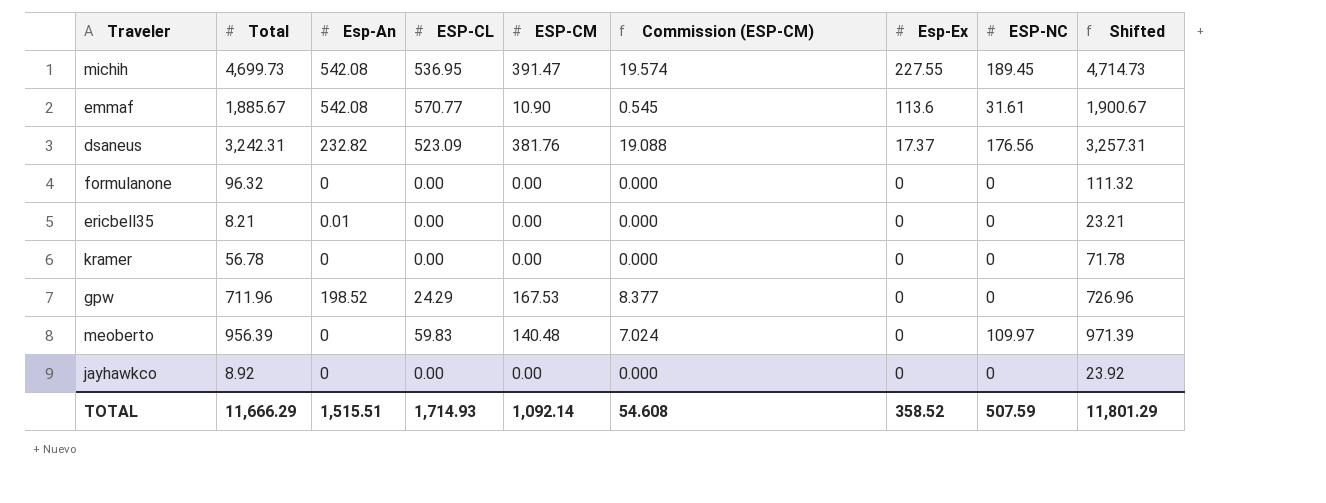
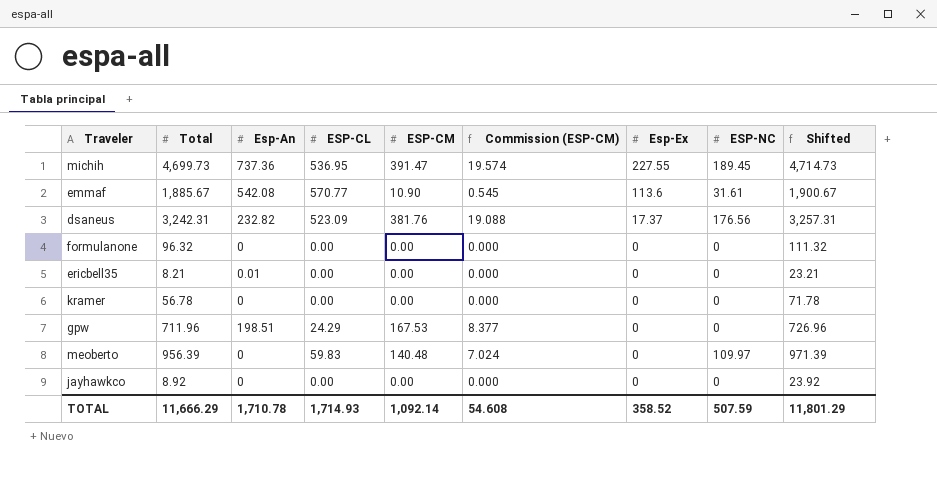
michih | Esp-An: 542.08 -> 737.36
gpw | Esp-An: 198.52 -> 198.51
TOTAL | Esp-An: 1,515.51 -> 1,710.78

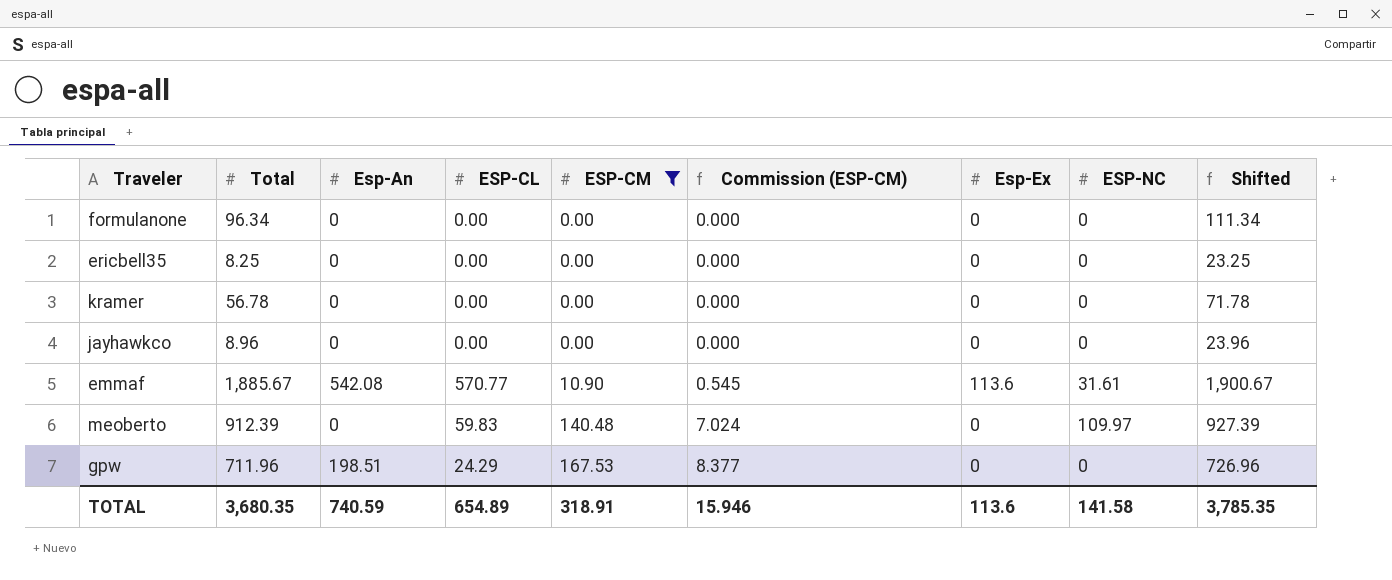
filter: none -> ESP-CM <= 167.53
row order: Esp-Ex descending -> ESP-CM ascending
formulanone | Total: 96.32 -> 96.34
formulanone | Shifted: 111.32 -> 111.34
ericbell35 | Total: 8.21 -> 8.25
ericbell35 | Esp-An: 0.01 -> 0
ericbell35 | Shifted: 23.21 -> 23.25
jayhawkco | Total: 8.92 -> 8.96
jayhawkco | Shifted: 23.92 -> 23.96
meoberto | Total: 956.39 -> 912.39
meoberto | Shifted: 971.39 -> 927.39
TOTAL | Total: 11,666.29 -> 3,680.35
TOTAL | Esp-An: 1,710.78 -> 740.59
TOTAL | ESP-CL: 1,714.93 -> 654.89
TOTAL | ESP-CM: 1,092.14 -> 318.91
TOTAL | Commission (ESP-CM): 54.608 -> 15.946
TOTAL | Esp-Ex: 358.52 -> 113.6
TOTAL | ESP-NC: 507.59 -> 141.58
TOTAL | Shifted: 11,801.29 -> 3,785.35

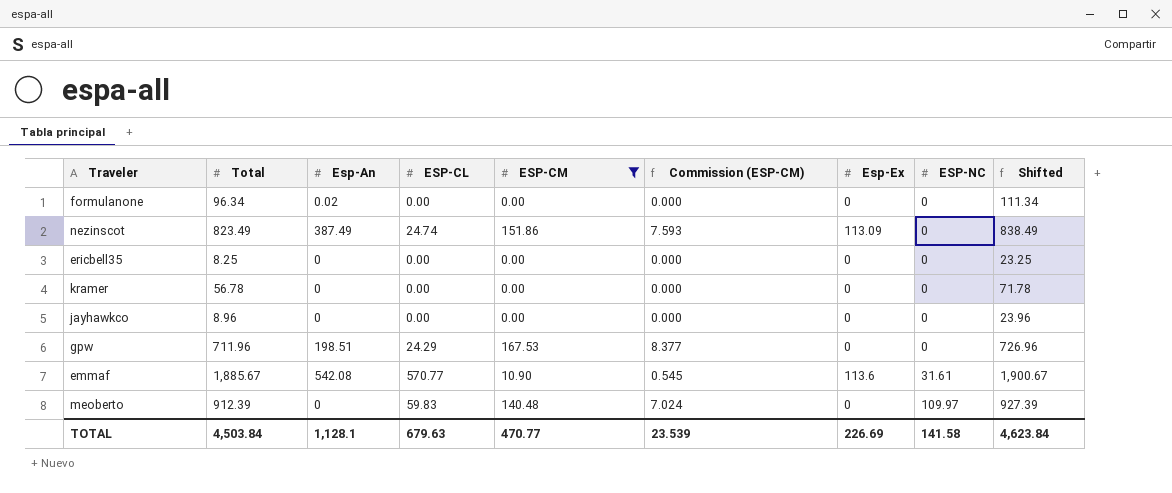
row order: ESP-CM ascending -> ESP-NC ascending
formulanone | Esp-An: 0 -> 0.02
row nezinscot: none -> 823.49 | 387.49 | 24.74 | 151.86 | 7.593 | 113.09 | 0 | 838.49
TOTAL | Total: 3,680.35 -> 4,503.84
TOTAL | Esp-An: 740.59 -> 1,128.1
TOTAL | ESP-CL: 654.89 -> 679.63
TOTAL | ESP-CM: 318.91 -> 470.77
TOTAL | Commission (ESP-CM): 15.946 -> 23.539
TOTAL | Esp-Ex: 113.6 -> 226.69
TOTAL | Shifted: 3,785.35 -> 4,623.84

